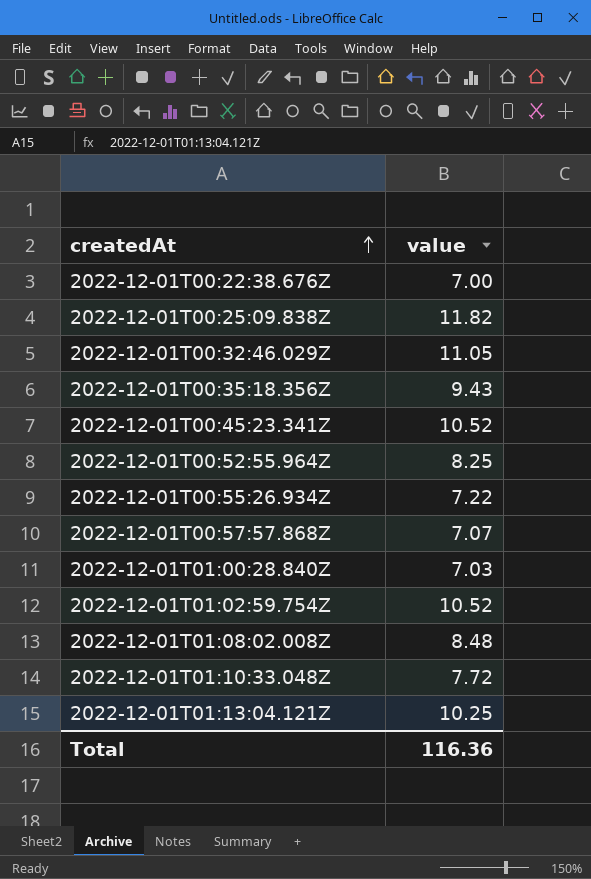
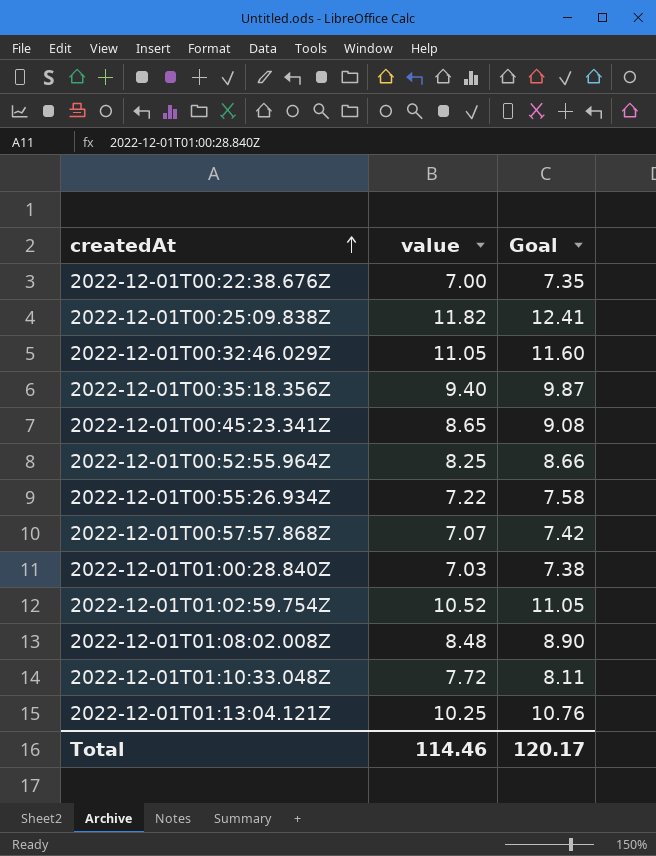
column Goal | formula: none -> [value] * 1.05
2022-12-01T00:35:18.356Z | value: 9.43 -> 9.40
2022-12-01T00:45:23.341Z | value: 10.52 -> 8.65
Total | value: 116.36 -> 114.46

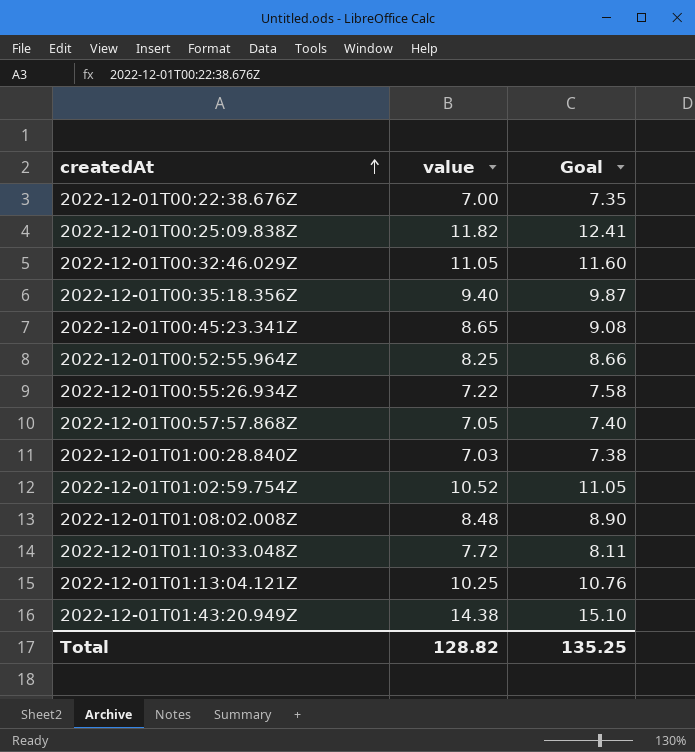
2022-12-01T00:57:57.868Z | value: 7.07 -> 7.05
2022-12-01T00:57:57.868Z | Goal: 7.42 -> 7.40
row 2022-12-01T01:43:20.949Z: none -> 14.38 | 15.10
Total | value: 114.46 -> 128.82
Total | Goal: 120.17 -> 135.25

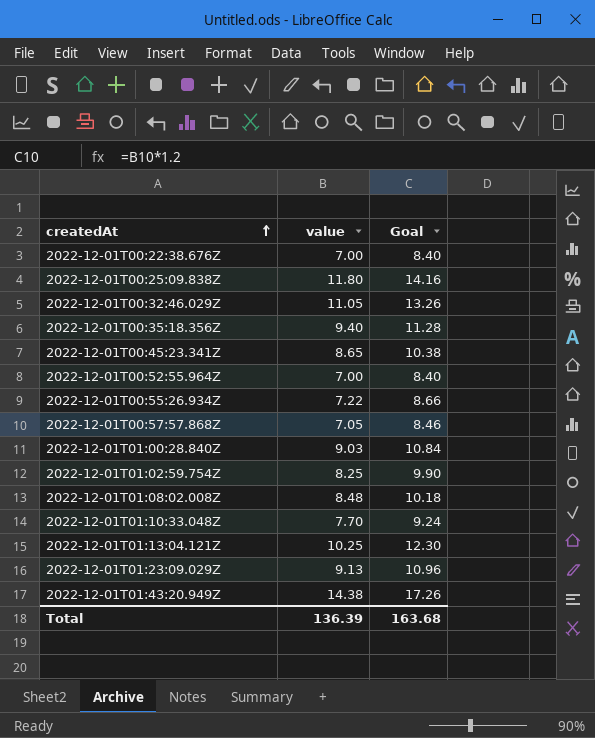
column Goal | formula: [value] * 1.05 -> [value] * 1.2
2022-12-01T00:25:09.838Z | value: 11.82 -> 11.80
2022-12-01T00:52:55.964Z | value: 8.25 -> 7.00
2022-12-01T01:00:28.840Z | value: 7.03 -> 9.03
2022-12-01T01:02:59.754Z | value: 10.52 -> 8.25
2022-12-01T01:10:33.048Z | value: 7.72 -> 7.70
row 2022-12-01T01:23:09.029Z: none -> 9.13 | 10.96
Total | value: 128.82 -> 136.39
Total | Goal: 135.25 -> 163.68

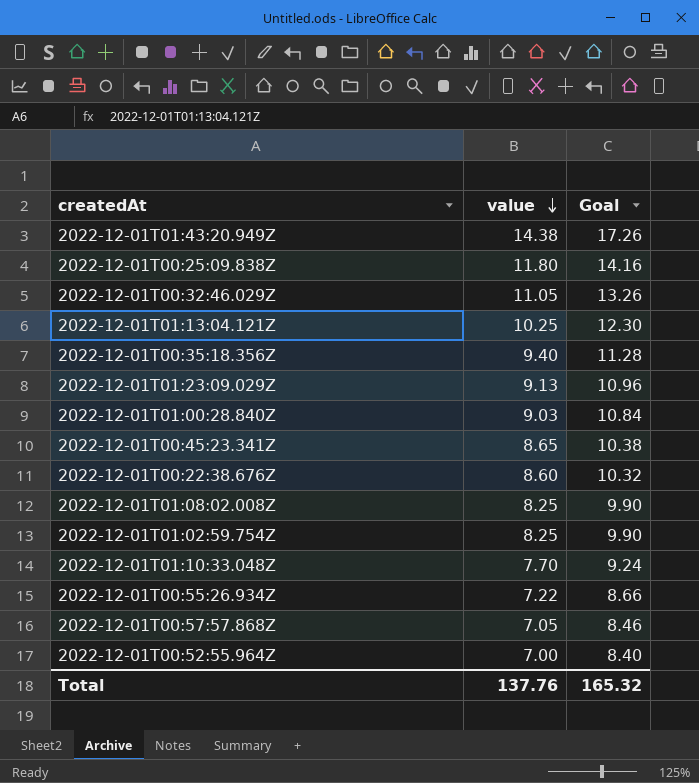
row order: createdAt ascending -> value descending
2022-12-01T00:22:38.676Z | value: 7.00 -> 8.60
2022-12-01T00:22:38.676Z | Goal: 8.40 -> 10.32
2022-12-01T01:08:02.008Z | value: 8.48 -> 8.25
2022-12-01T01:08:02.008Z | Goal: 10.18 -> 9.90
Total | value: 136.39 -> 137.76
Total | Goal: 163.68 -> 165.32

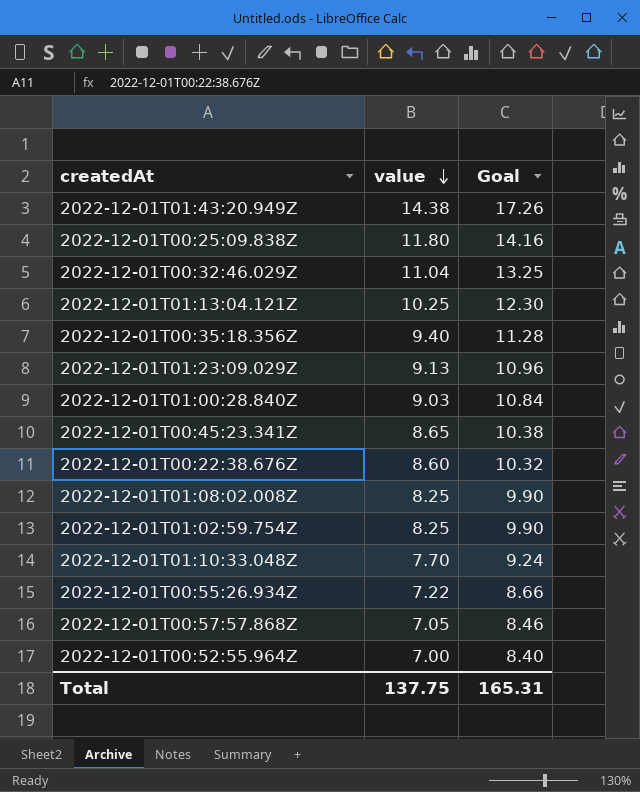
2022-12-01T00:32:46.029Z | value: 11.05 -> 11.04
2022-12-01T00:32:46.029Z | Goal: 13.26 -> 13.25
Total | value: 137.76 -> 137.75
Total | Goal: 165.32 -> 165.31

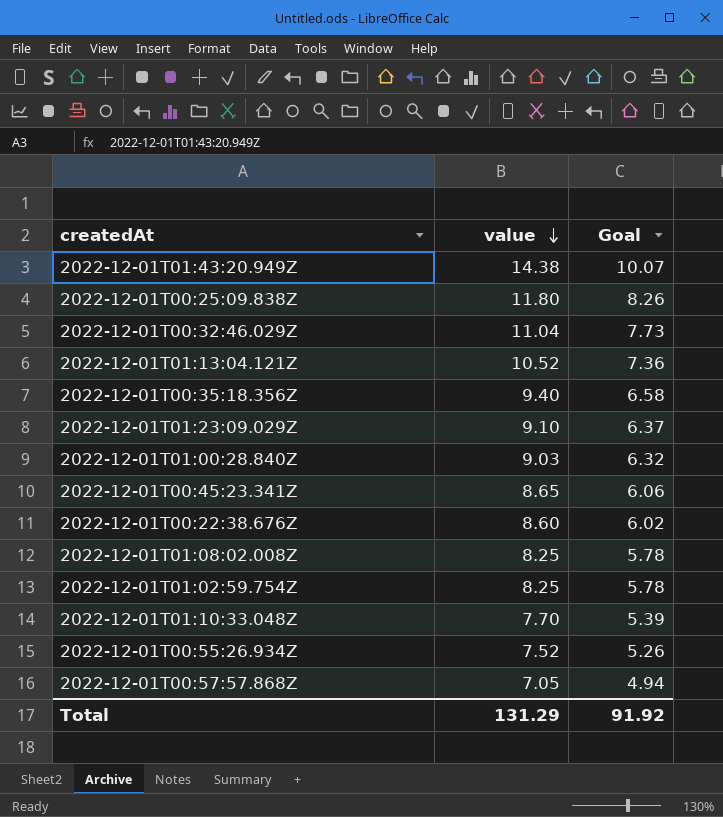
column Goal | formula: [value] * 1.2 -> [value] * 0.7
row 2022-12-01T00:52:55.964Z: 7.00 | 8.40 -> none
2022-12-01T01:13:04.121Z | value: 10.25 -> 10.52
2022-12-01T01:23:09.029Z | value: 9.13 -> 9.10
2022-12-01T00:55:26.934Z | value: 7.22 -> 7.52
Total | value: 137.75 -> 131.29
Total | Goal: 165.31 -> 91.92

